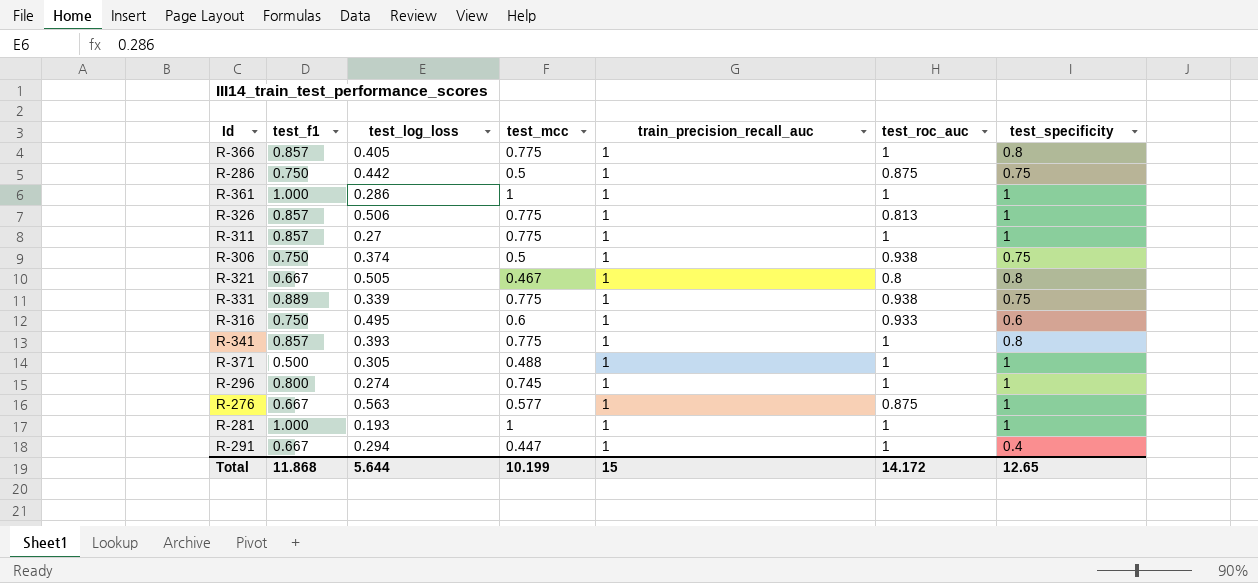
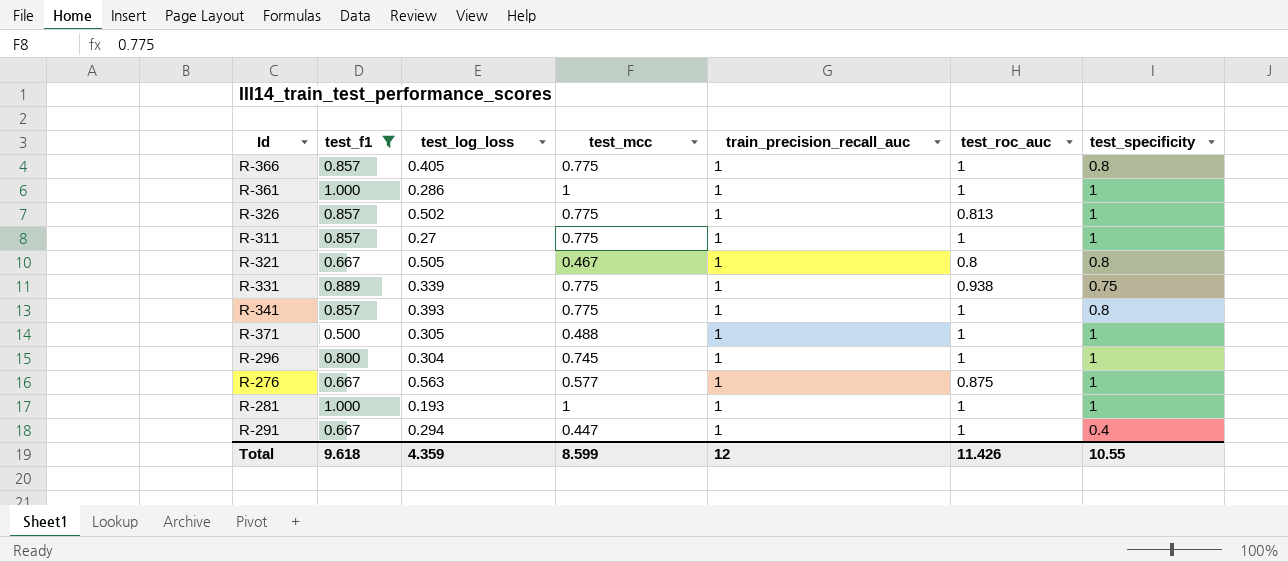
filter: none -> test_f1 != 0.750
R-326 | test_log_loss: 0.506 -> 0.502
R-296 | test_log_loss: 0.274 -> 0.304
Total | test_f1: 11.868 -> 9.618
Total | test_log_loss: 5.644 -> 4.359
Total | test_mcc: 10.199 -> 8.599
Total | train_precision_recall_auc: 15 -> 12
Total | test_roc_auc: 14.172 -> 11.426
Total | test_specificity: 12.65 -> 10.55

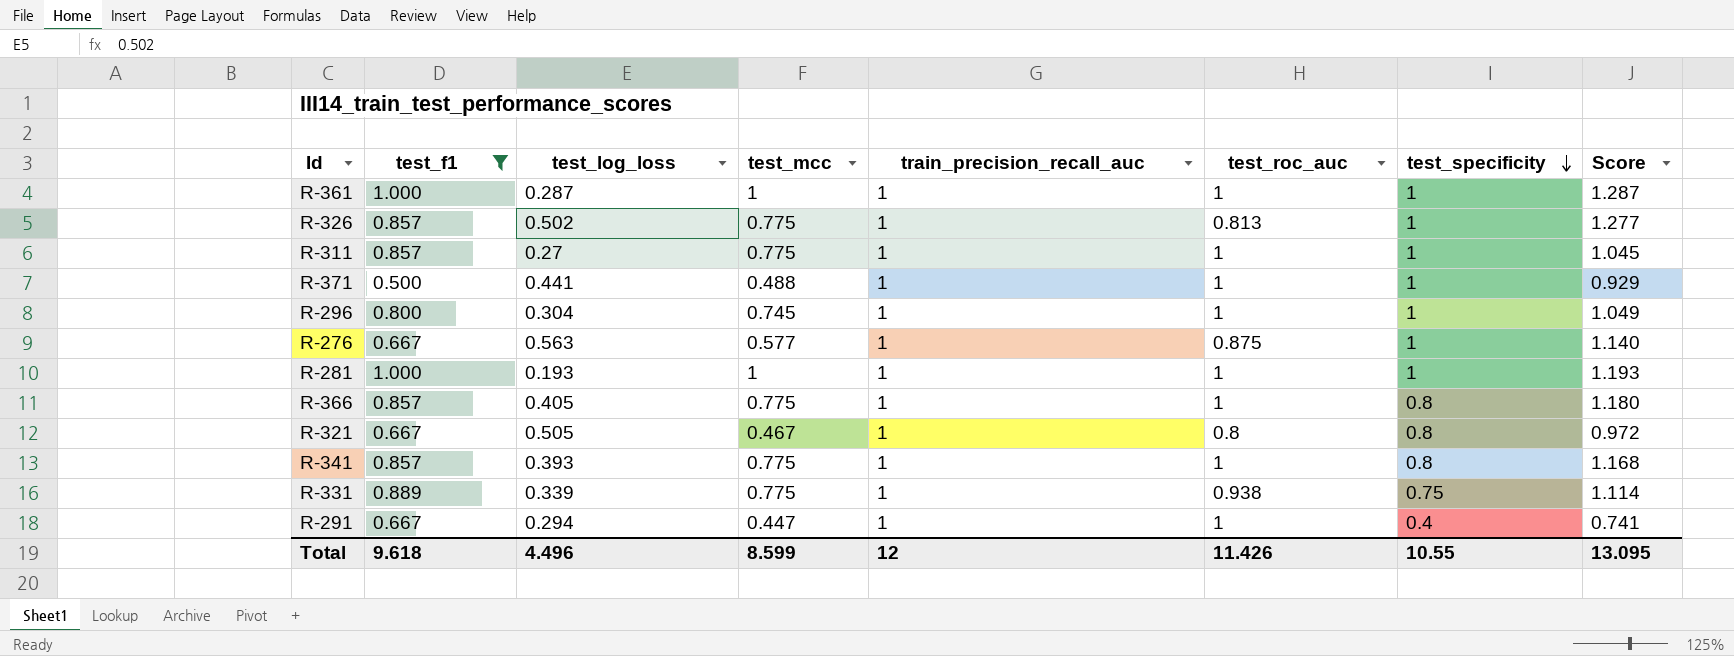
row order: none -> test_specificity descending
column Score | formula: none -> [test_log_loss] + [test_mcc]
R-361 | test_log_loss: 0.286 -> 0.287
R-371 | test_log_loss: 0.305 -> 0.441
Total | test_log_loss: 4.359 -> 4.496

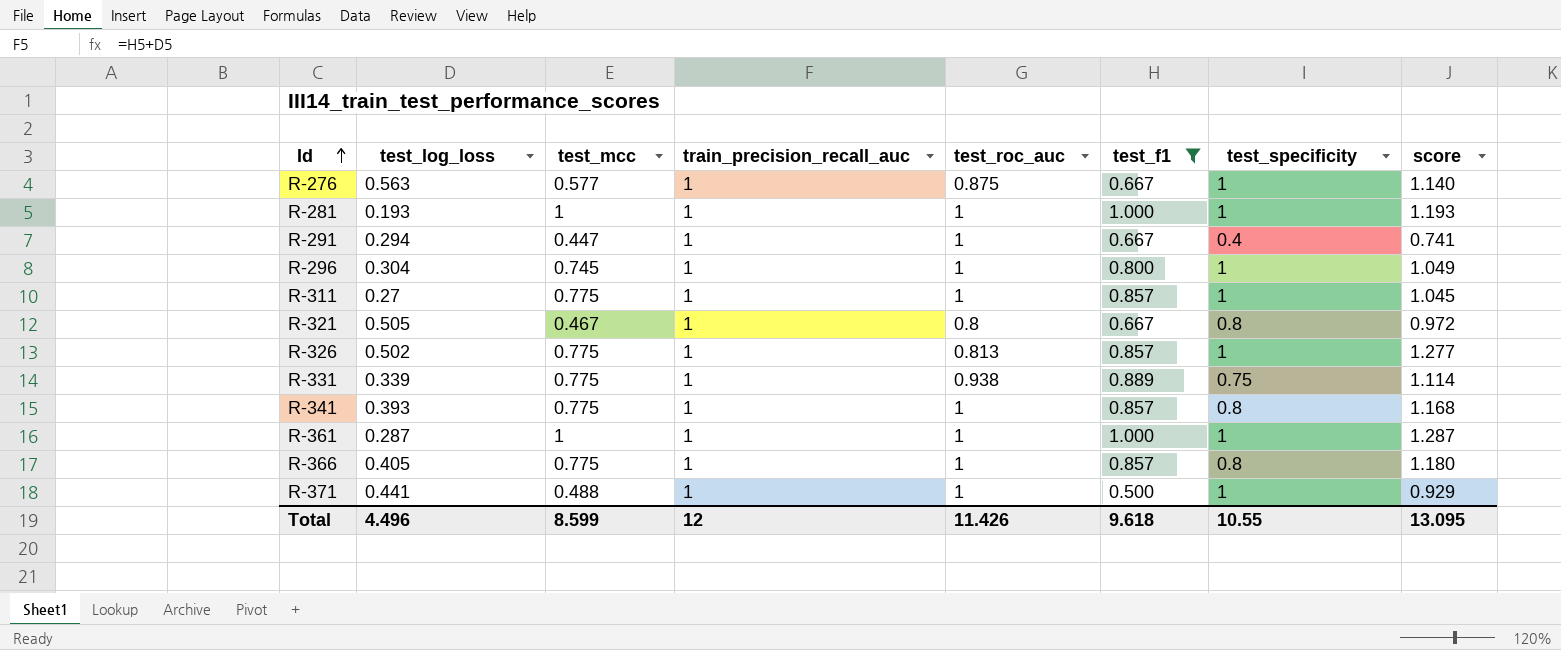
row order: test_specificity descending -> Id ascending
column test_f1 | position: 2 -> 6
column name: Score -> score

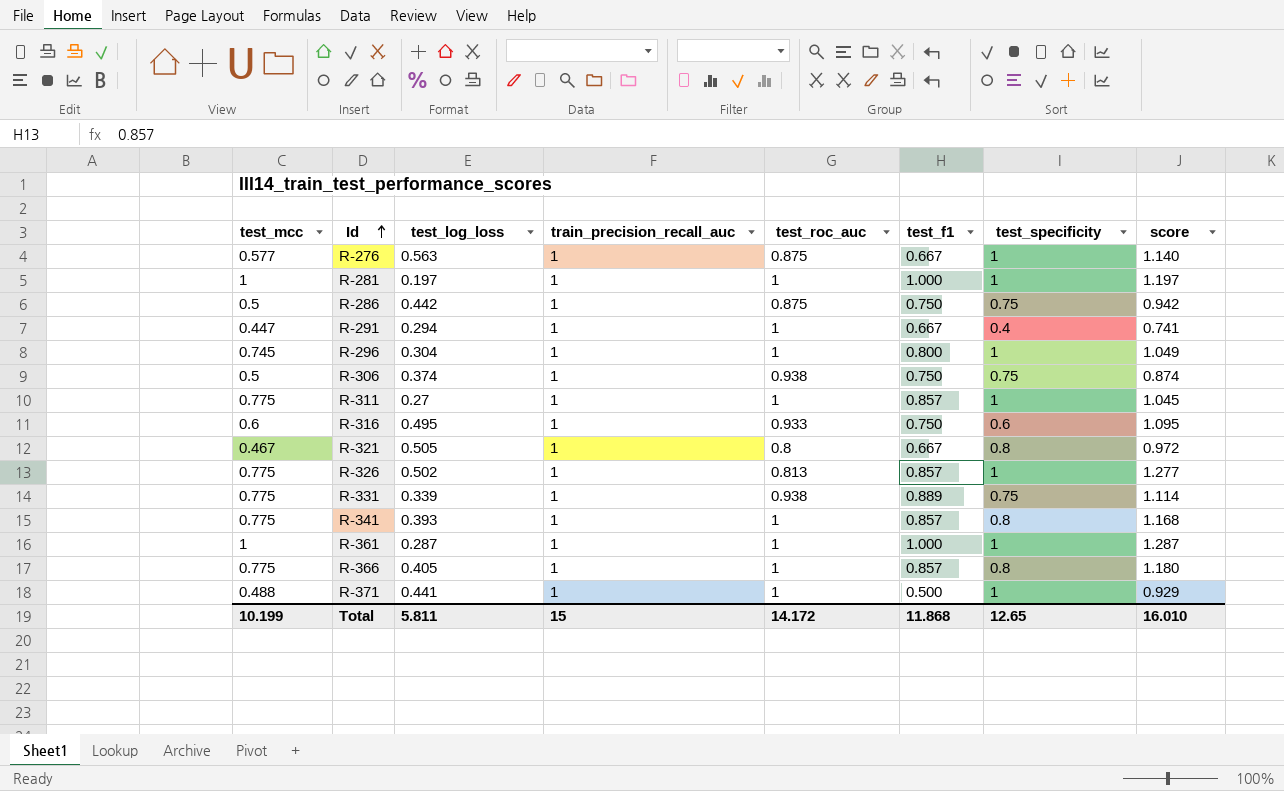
filter: test_f1 != 0.750 -> none
column test_mcc | position: 3 -> 1
R-281 | test_log_loss: 0.193 -> 0.197
R-281 | score: 1.193 -> 1.197
Total | test_mcc: 8.599 -> 10.199
Total | test_log_loss: 4.496 -> 5.811
Total | train_precision_recall_auc: 12 -> 15
Total | test_roc_auc: 11.426 -> 14.172
Total | test_f1: 9.618 -> 11.868
Total | test_specificity: 10.55 -> 12.65
Total | score: 13.095 -> 16.010

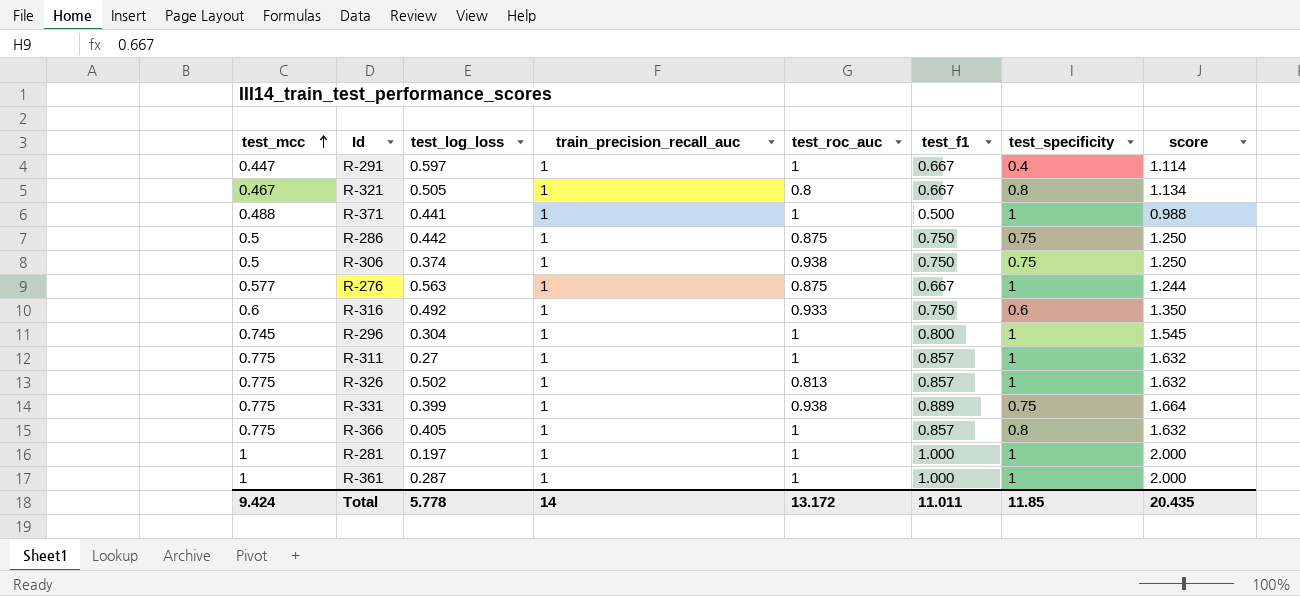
row order: Id ascending -> test_mcc ascending
column score | formula: [test_mcc] + [test_log_loss] -> [test_mcc] + [test_f1]
row R-341: 0.775 | 0.393 | 1 | 1 | 0.857 | 0.8 | 1.168 -> none
R-291 | test_log_loss: 0.294 -> 0.597
R-316 | test_log_loss: 0.495 -> 0.492
R-331 | test_log_loss: 0.339 -> 0.399
Total | test_mcc: 10.199 -> 9.424
Total | test_log_loss: 5.811 -> 5.778
Total | train_precision_recall_auc: 15 -> 14
Total | test_roc_auc: 14.172 -> 13.172
Total | test_f1: 11.868 -> 11.011
Total | test_specificity: 12.65 -> 11.85
Total | score: 16.010 -> 20.435

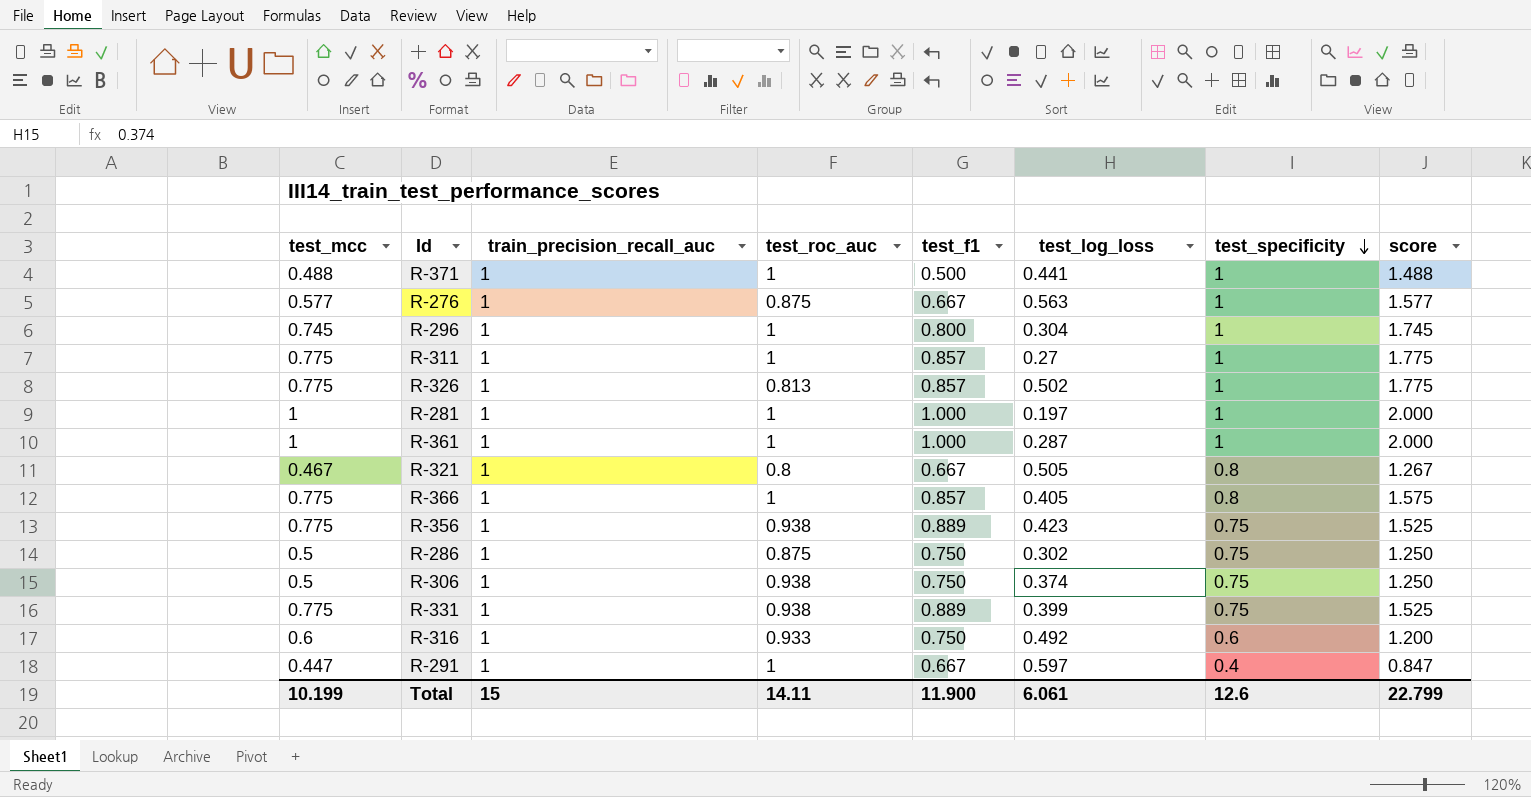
row order: test_mcc ascending -> test_specificity descending
column test_log_loss | position: 3 -> 6
column score | formula: [test_mcc] + [test_f1] -> [test_mcc] + [test_specificity]
row R-356: none -> 0.775 | 1 | 0.938 | 0.889 | 0.423 | 0.75 | 1.525
R-286 | test_log_loss: 0.442 -> 0.302
Total | test_mcc: 9.424 -> 10.199
Total | train_precision_recall_auc: 14 -> 15
Total | test_roc_auc: 13.172 -> 14.11
Total | test_f1: 11.011 -> 11.900
Total | test_log_loss: 5.778 -> 6.061
Total | test_specificity: 11.85 -> 12.6
Total | score: 20.435 -> 22.799

